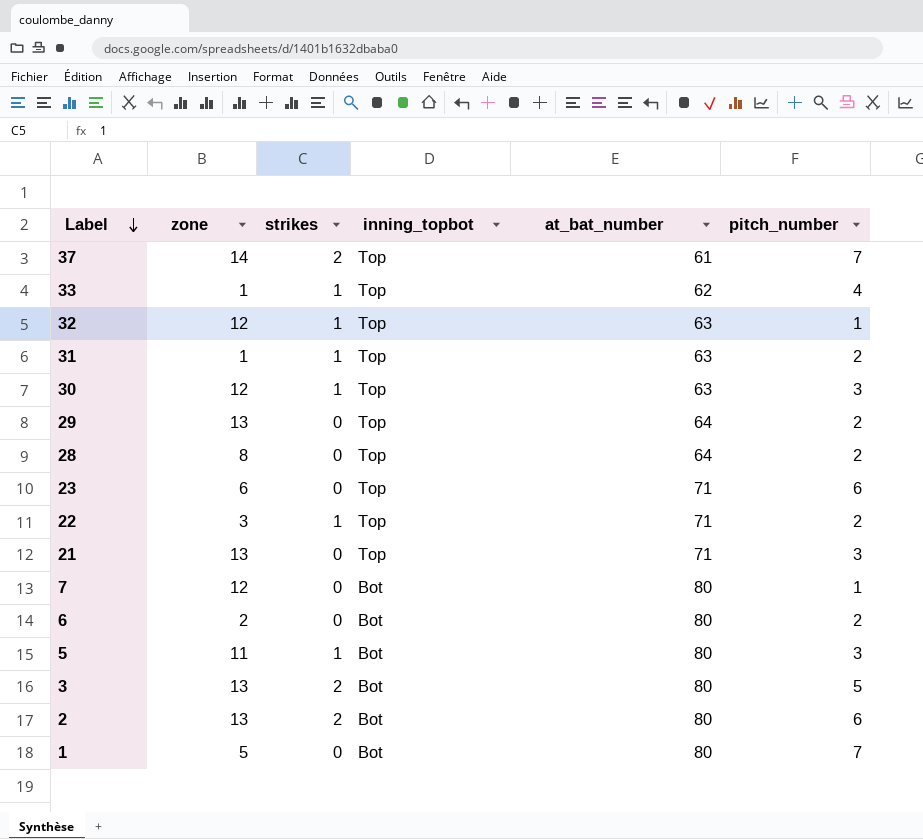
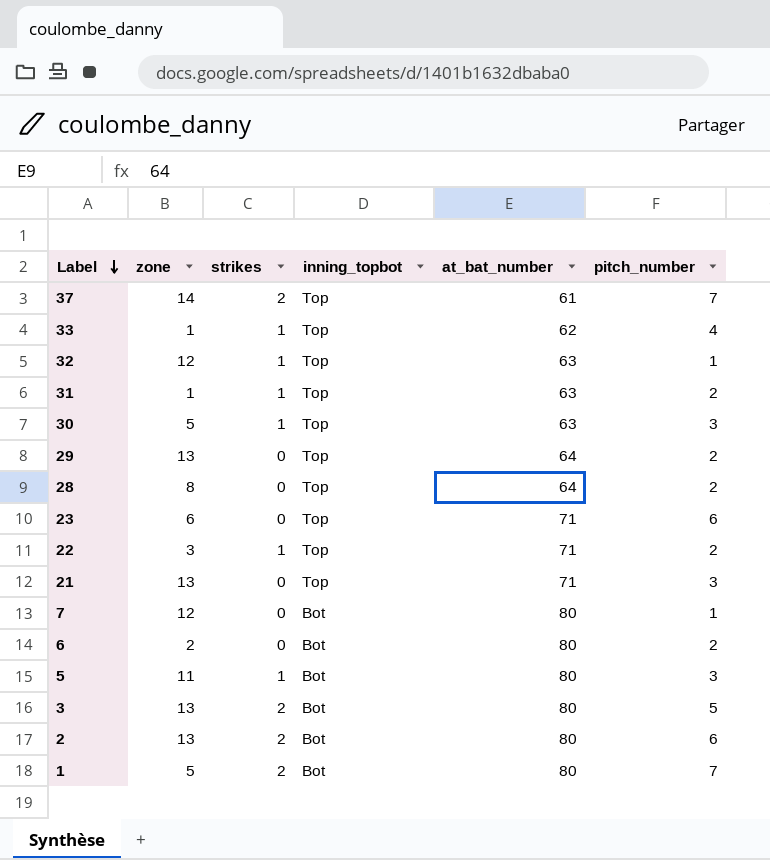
30 | zone: 12 -> 5
1 | strikes: 0 -> 2

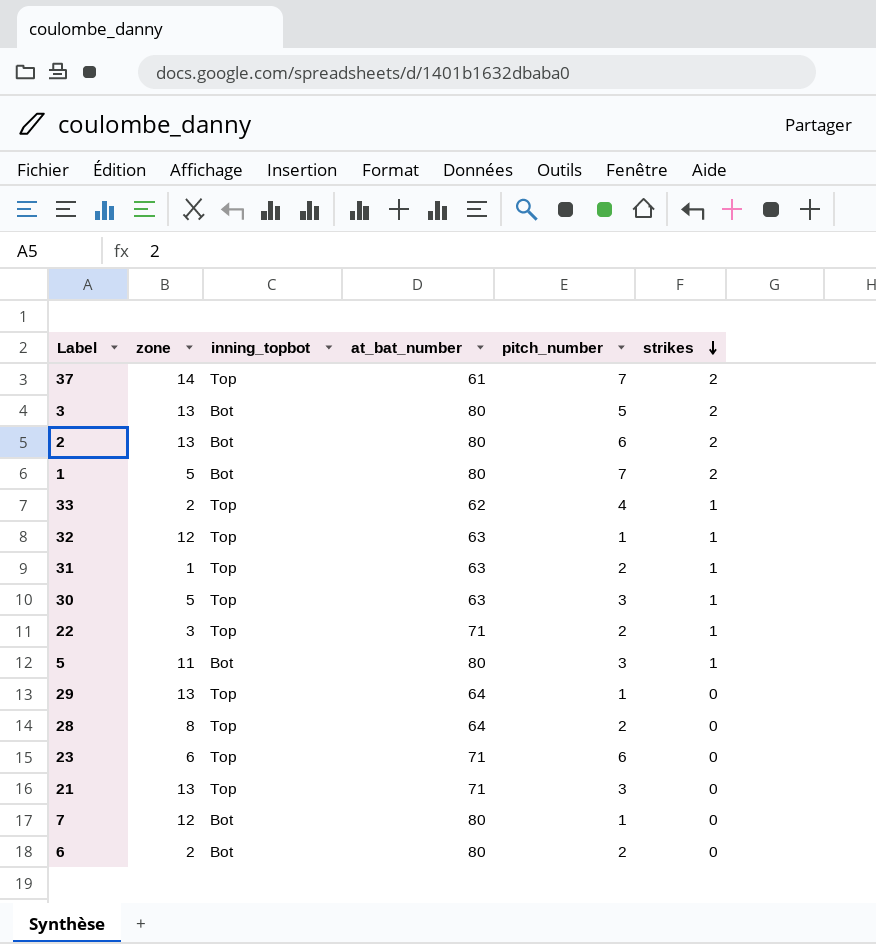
row order: Label descending -> strikes descending
column strikes | position: 3 -> 6
33 | zone: 1 -> 2
29 | pitch_number: 2 -> 1

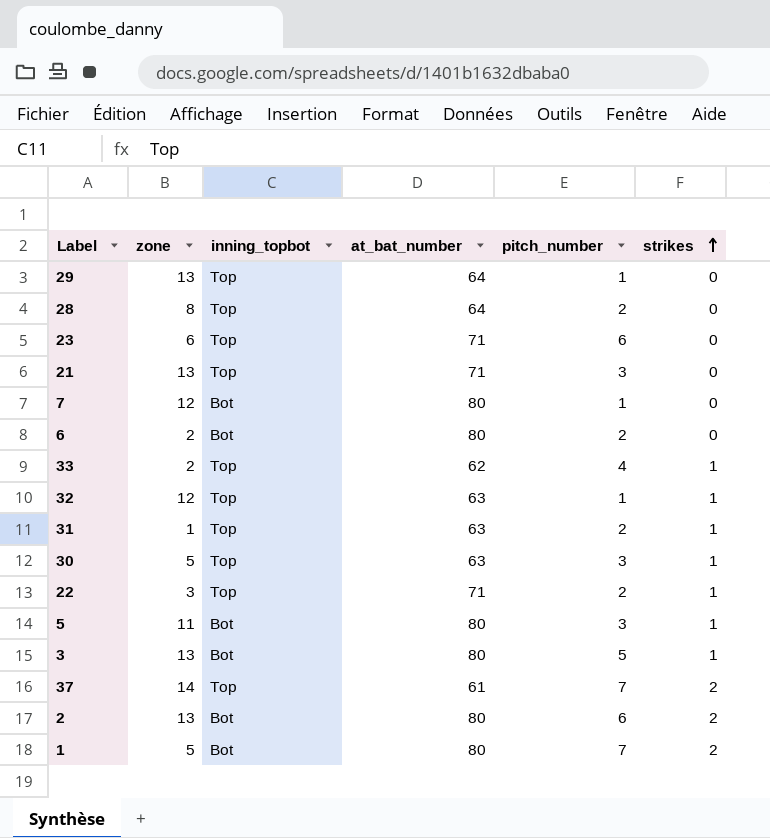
row order: strikes descending -> strikes ascending
3 | strikes: 2 -> 1

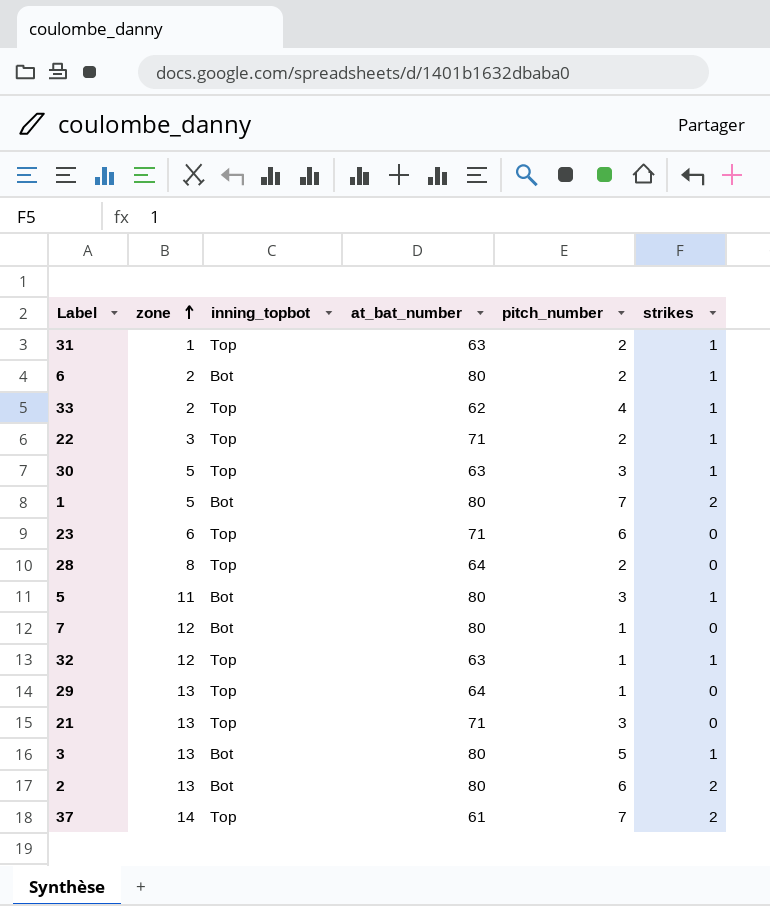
row order: strikes ascending -> zone ascending
6 | strikes: 0 -> 1

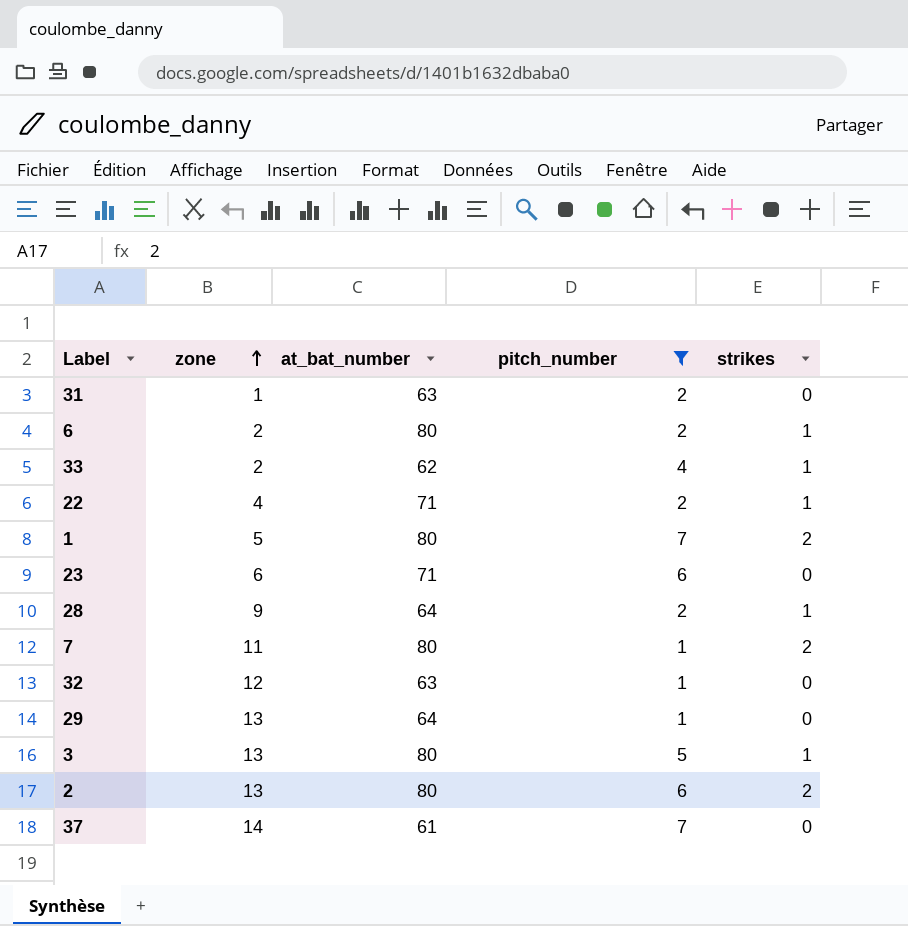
filter: none -> pitch_number != 3
column inning_topbot | position: 3 -> none
31 | strikes: 1 -> 0
22 | zone: 3 -> 4
28 | zone: 8 -> 9
28 | strikes: 0 -> 1
7 | zone: 12 -> 11
7 | strikes: 0 -> 2
32 | strikes: 1 -> 0
37 | strikes: 2 -> 0

